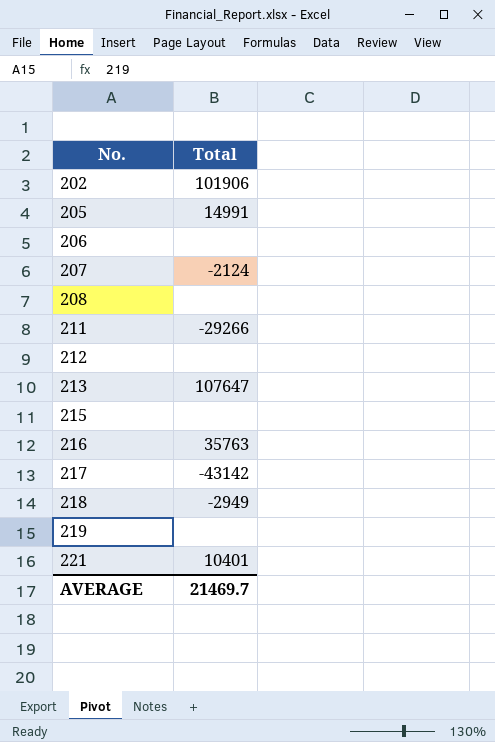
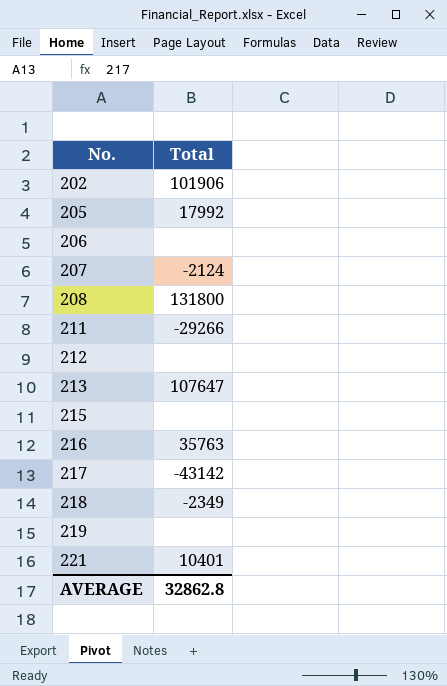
205 | Total: 14991 -> 17992
208 | Total: none -> 131800
218 | Total: -2949 -> -2349
AVERAGE | Total: 21469.7 -> 32862.8

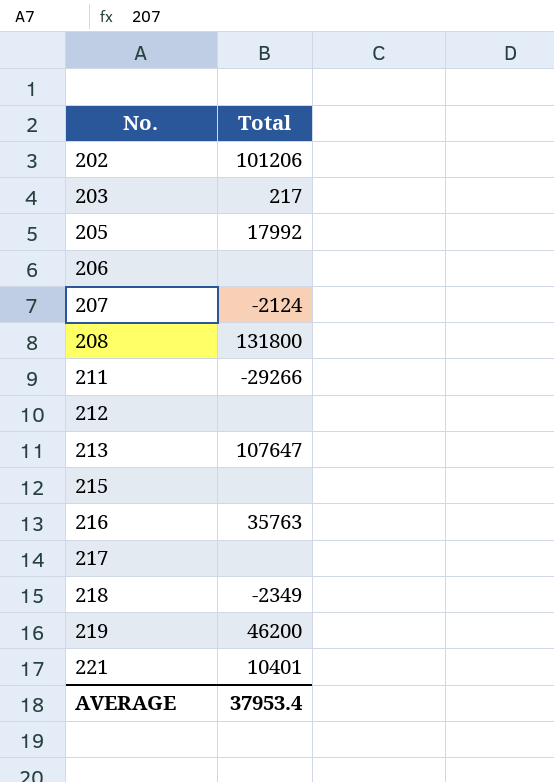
202 | Total: 101906 -> 101206
row 203: none -> 217
217 | Total: -43142 -> none
219 | Total: none -> 46200
AVERAGE | Total: 32862.8 -> 37953.4

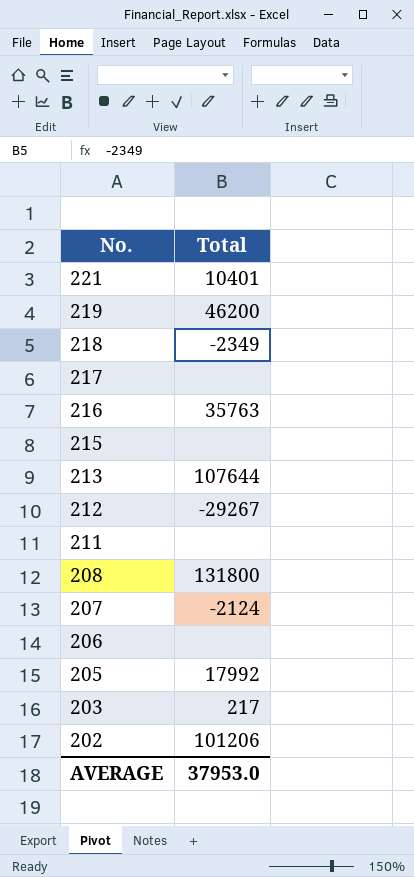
row order: No. ascending -> No. descending
213 | Total: 107647 -> 107644
212 | Total: none -> -29267
211 | Total: -29266 -> none
AVERAGE | Total: 37953.4 -> 37953.0

